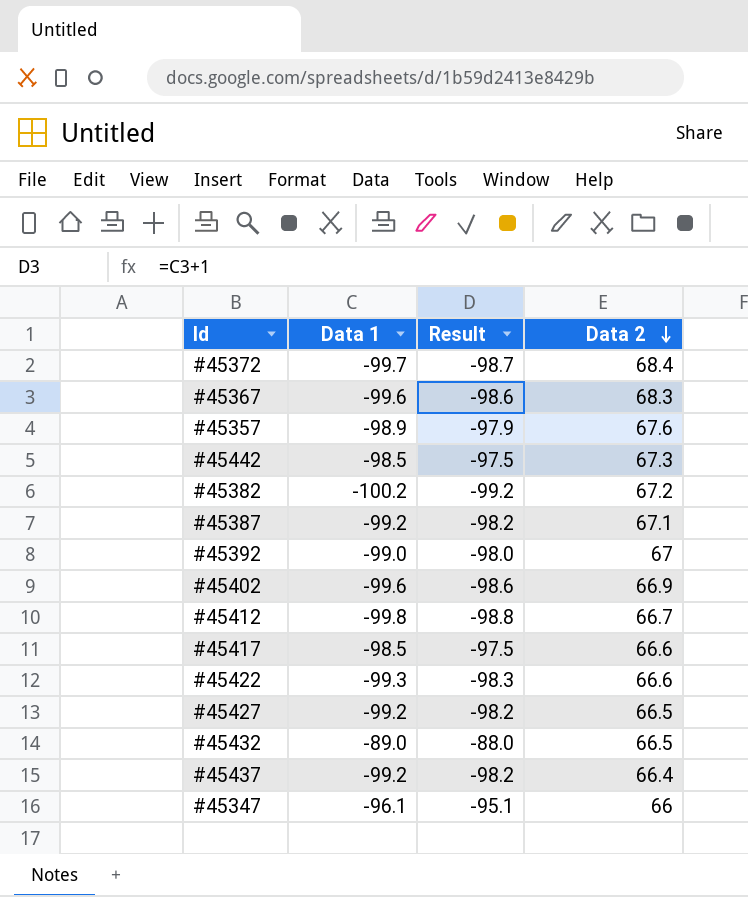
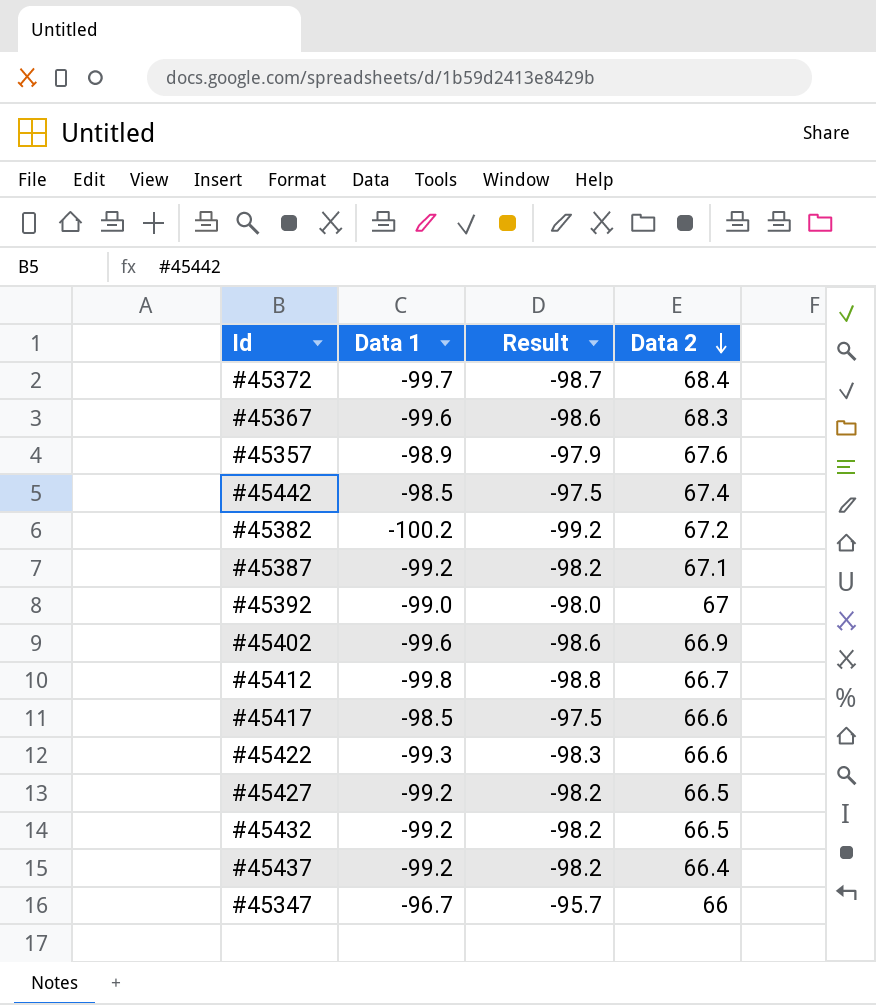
#45442 | Data 2: 67.3 -> 67.4
#45432 | Data 1: -89.0 -> -99.2
#45432 | Result: -88.0 -> -98.2
#45347 | Data 1: -96.1 -> -96.7
#45347 | Result: -95.1 -> -95.7

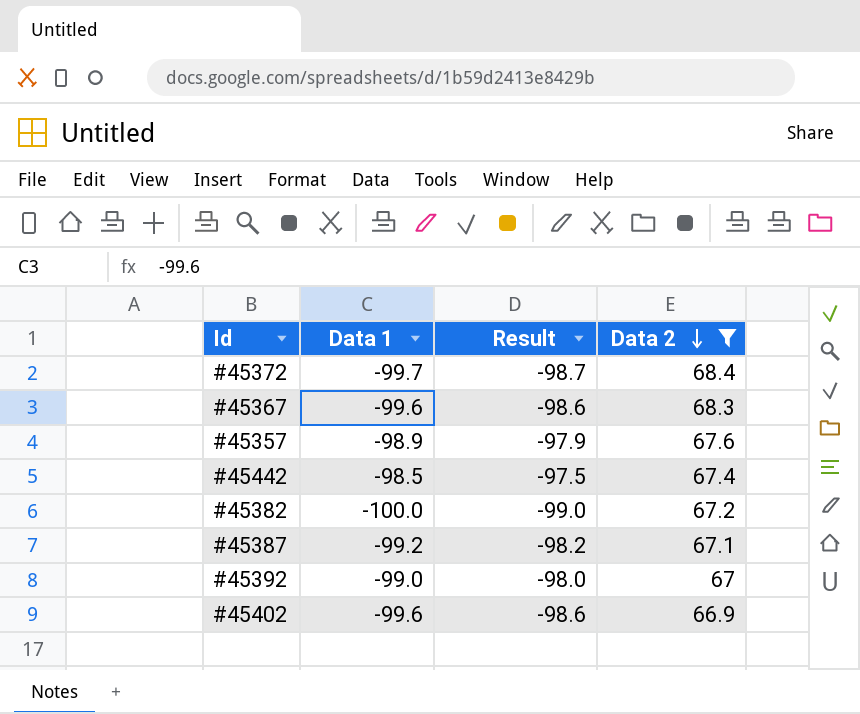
filter: none -> Data 2 >= 66.9
#45382 | Data 1: -100.2 -> -100.0
#45382 | Result: -99.2 -> -99.0

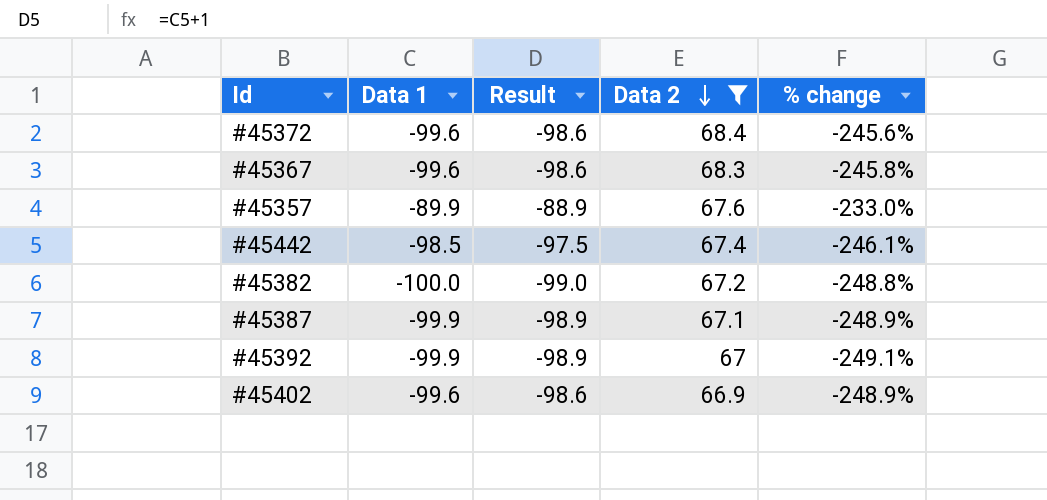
column % change | formula: none -> ([Data 1] - [Data 2]) / [Data 2]
#45372 | Data 1: -99.7 -> -99.6
#45372 | Result: -98.7 -> -98.6
#45357 | Data 1: -98.9 -> -89.9
#45357 | Result: -97.9 -> -88.9
#45387 | Data 1: -99.2 -> -99.9
#45387 | Result: -98.2 -> -98.9
#45392 | Data 1: -99.0 -> -99.9
#45392 | Result: -98.0 -> -98.9

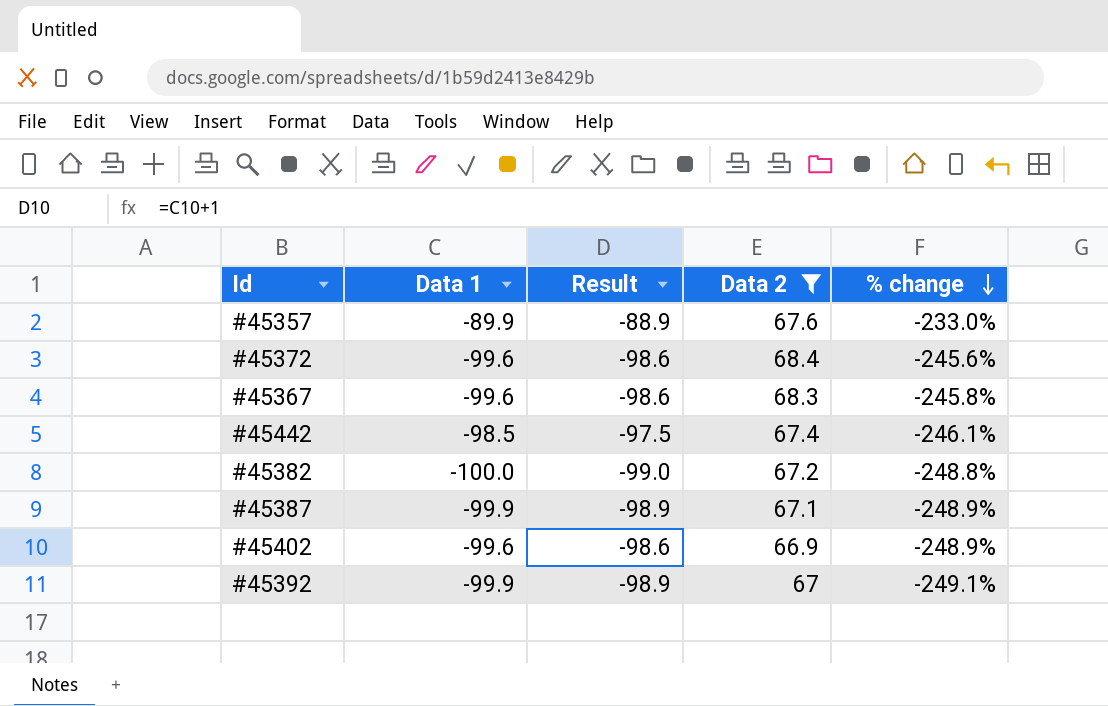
row order: Data 2 descending -> % change descending

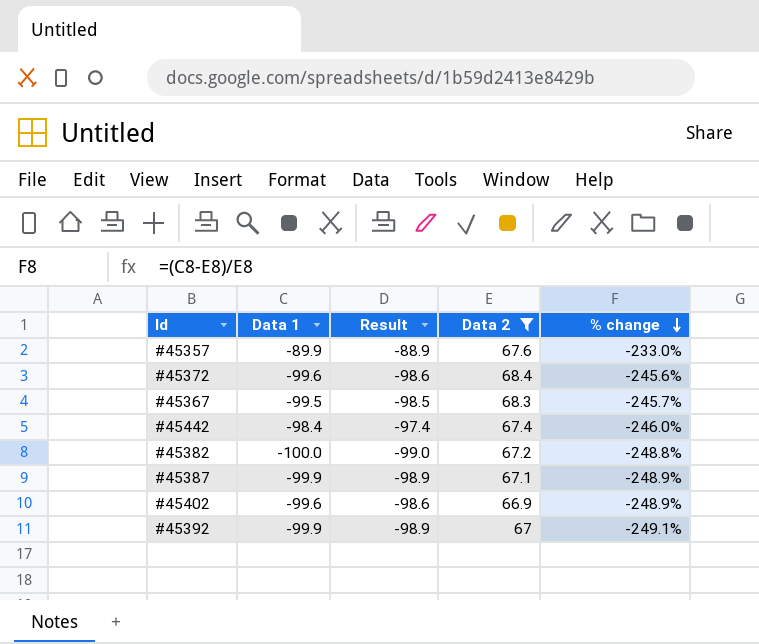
#45367 | Data 1: -99.6 -> -99.5
#45367 | Result: -98.6 -> -98.5
#45367 | % change: -245.8% -> -245.7%
#45442 | Data 1: -98.5 -> -98.4
#45442 | Result: -97.5 -> -97.4
#45442 | % change: -246.1% -> -246.0%

